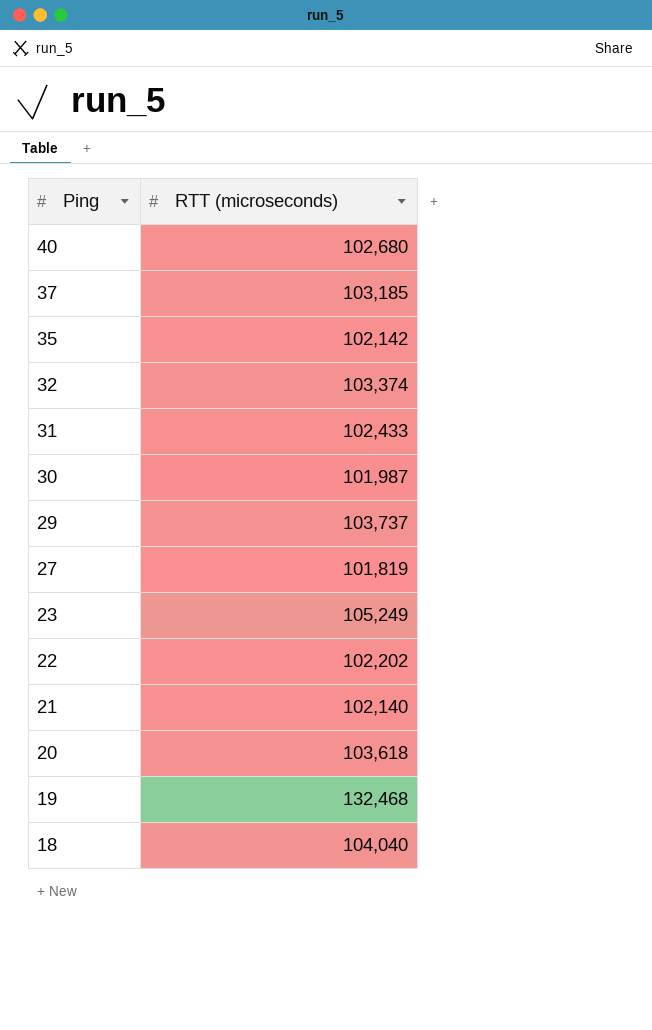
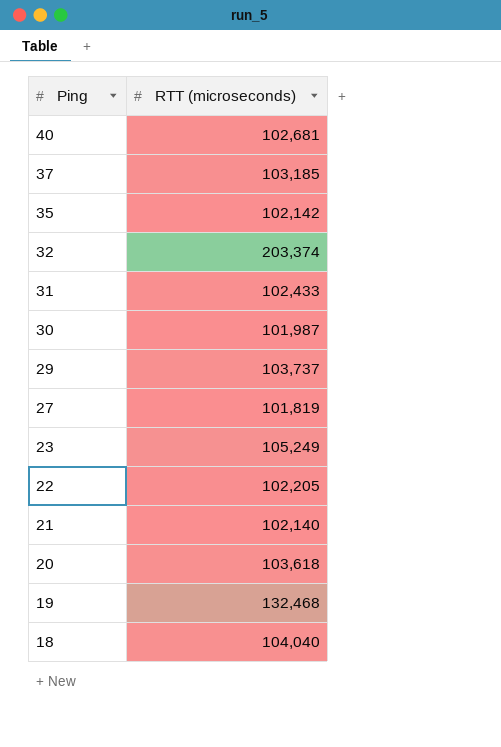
40 | RTT (microseconds): 102,680 -> 102,681
32 | RTT (microseconds): 103,374 -> 203,374
22 | RTT (microseconds): 102,202 -> 102,205

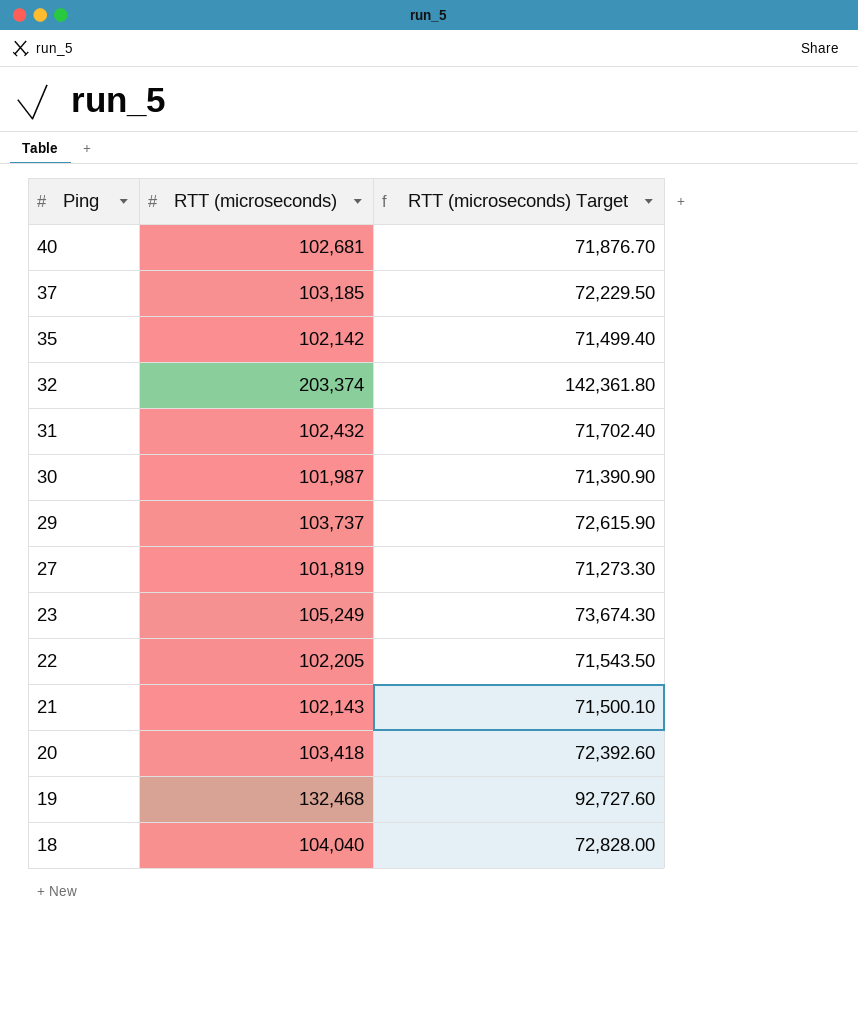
column RTT (microseconds) Target | formula: none -> [RTT (microseconds)] * 0.7
31 | RTT (microseconds): 102,433 -> 102,432
21 | RTT (microseconds): 102,140 -> 102,143
20 | RTT (microseconds): 103,618 -> 103,418

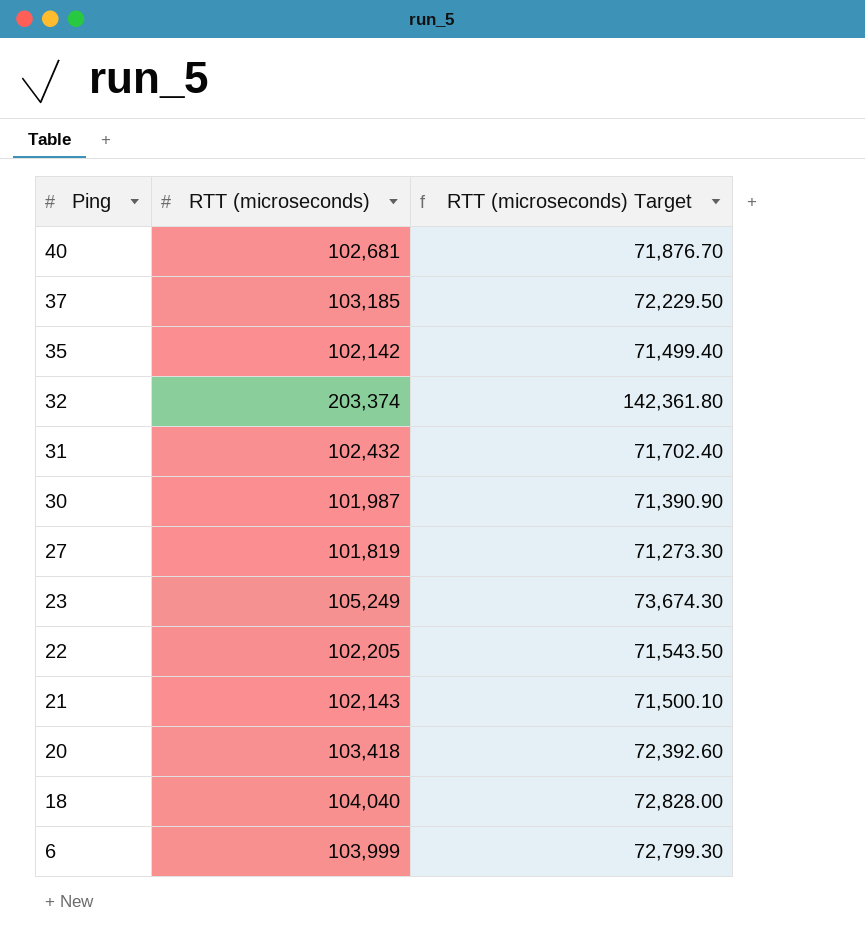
row 29: 103,737 | 72,615.90 -> none
row 19: 132,468 | 92,727.60 -> none
row 6: none -> 103,999 | 72,799.30

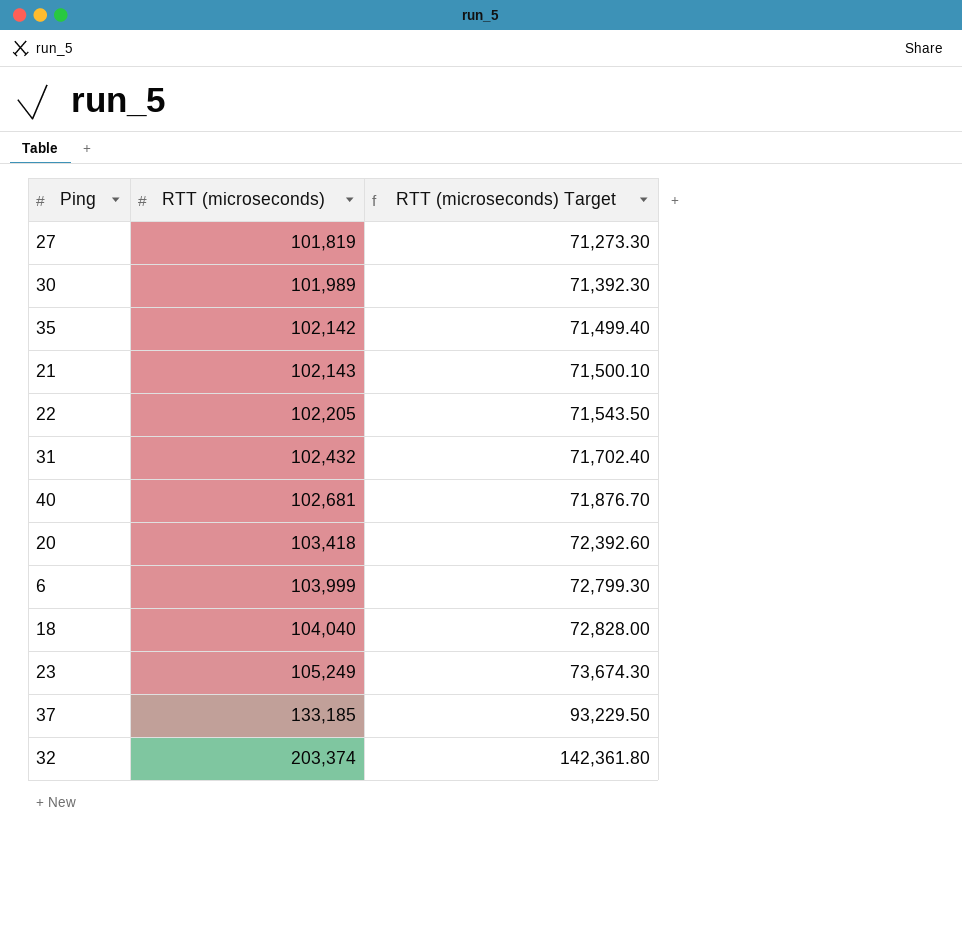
row order: Ping descending -> RTT (microseconds) ascending
30 | RTT (microseconds): 101,987 -> 101,989
30 | RTT (microseconds) Target: 71,390.90 -> 71,392.30
37 | RTT (microseconds): 103,185 -> 133,185
37 | RTT (microseconds) Target: 72,229.50 -> 93,229.50

